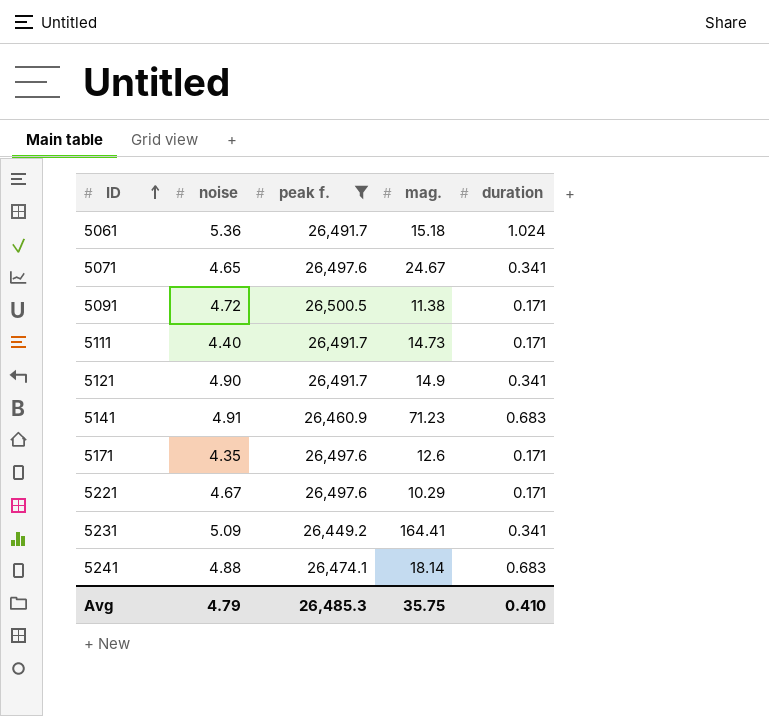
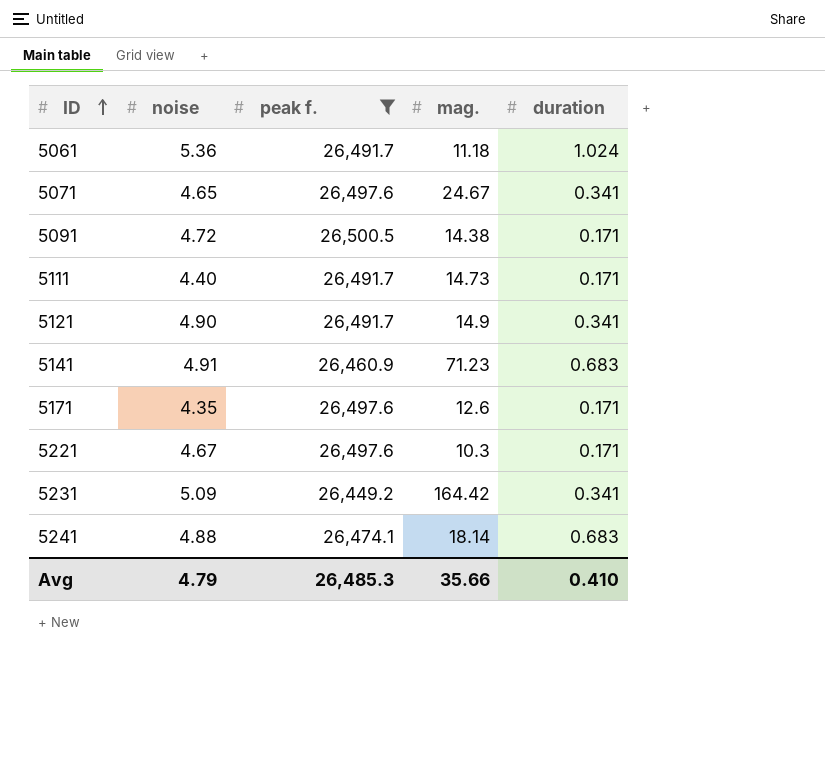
5061 | mag.: 15.18 -> 11.18
5091 | mag.: 11.38 -> 14.38
5221 | mag.: 10.29 -> 10.3
5231 | mag.: 164.41 -> 164.42
Avg | mag.: 35.75 -> 35.66

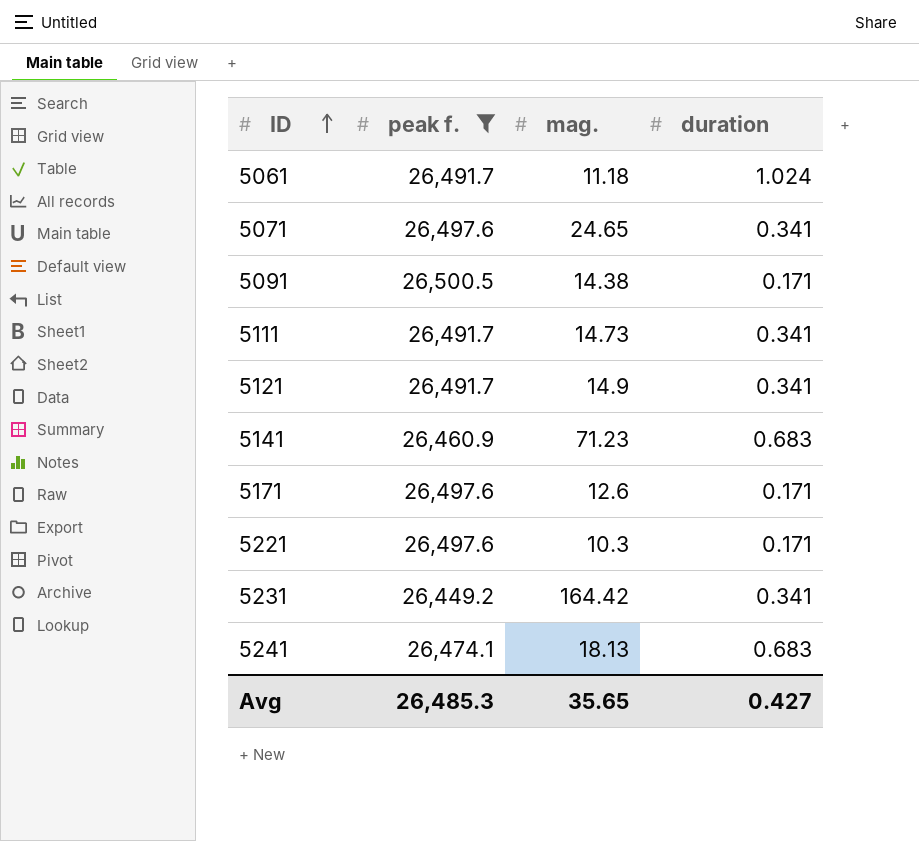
column noise | position: 2 -> none
5071 | mag.: 24.67 -> 24.65
5111 | duration: 0.171 -> 0.341
5241 | mag.: 18.14 -> 18.13
Avg | mag.: 35.66 -> 35.65
Avg | duration: 0.410 -> 0.427

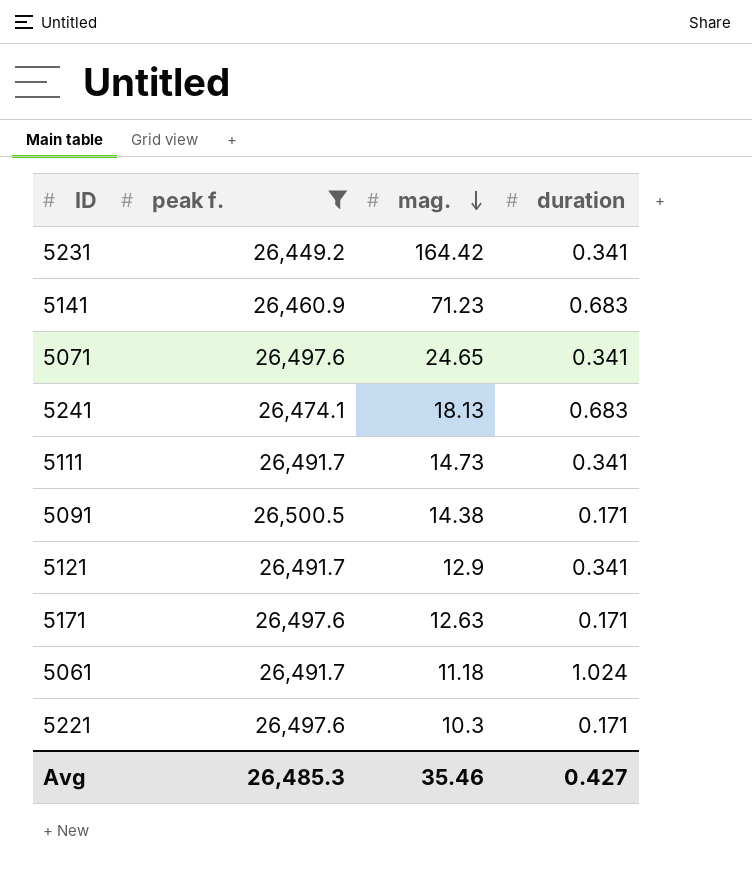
row order: ID ascending -> mag. descending
5121 | mag.: 14.9 -> 12.9
5171 | mag.: 12.6 -> 12.63
Avg | mag.: 35.65 -> 35.46

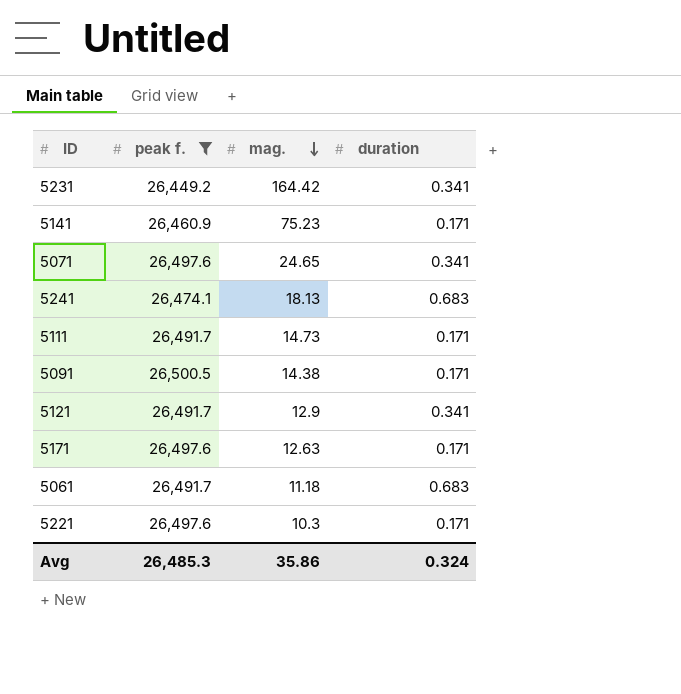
5141 | mag.: 71.23 -> 75.23
5141 | duration: 0.683 -> 0.171
5111 | duration: 0.341 -> 0.171
5061 | duration: 1.024 -> 0.683
Avg | mag.: 35.46 -> 35.86
Avg | duration: 0.427 -> 0.324

